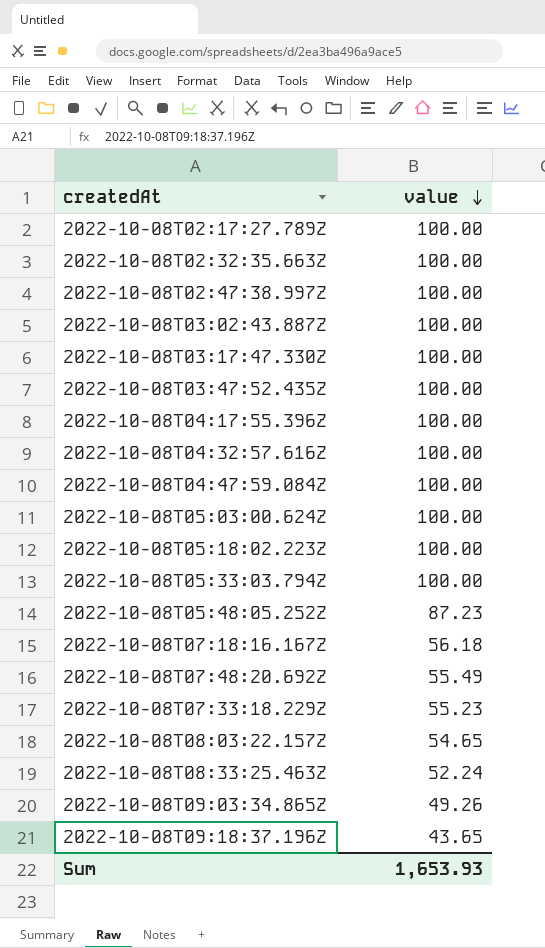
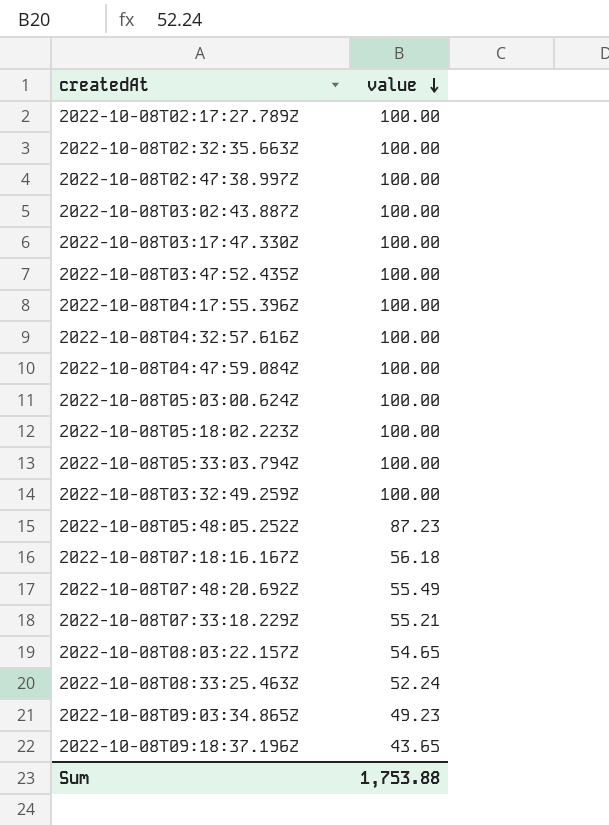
row 2022-10-08T03:32:49.259Z: none -> 100.00
2022-10-08T07:33:18.229Z | value: 55.23 -> 55.21
2022-10-08T09:03:34.865Z | value: 49.26 -> 49.23
Sum | value: 1,653.93 -> 1,753.88

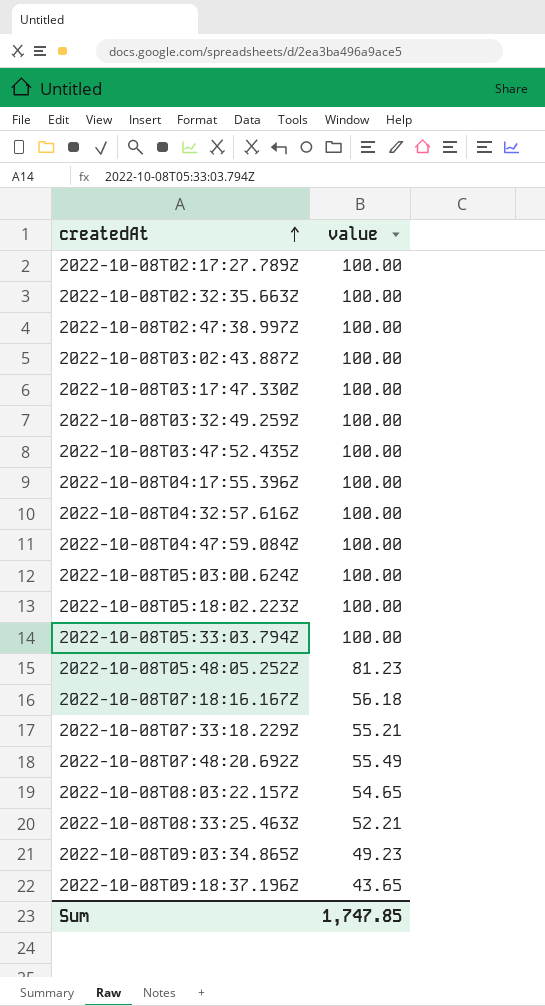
row order: value descending -> createdAt ascending
2022-10-08T05:48:05.252Z | value: 87.23 -> 81.23
2022-10-08T08:33:25.463Z | value: 52.24 -> 52.21
Sum | value: 1,753.88 -> 1,747.85

